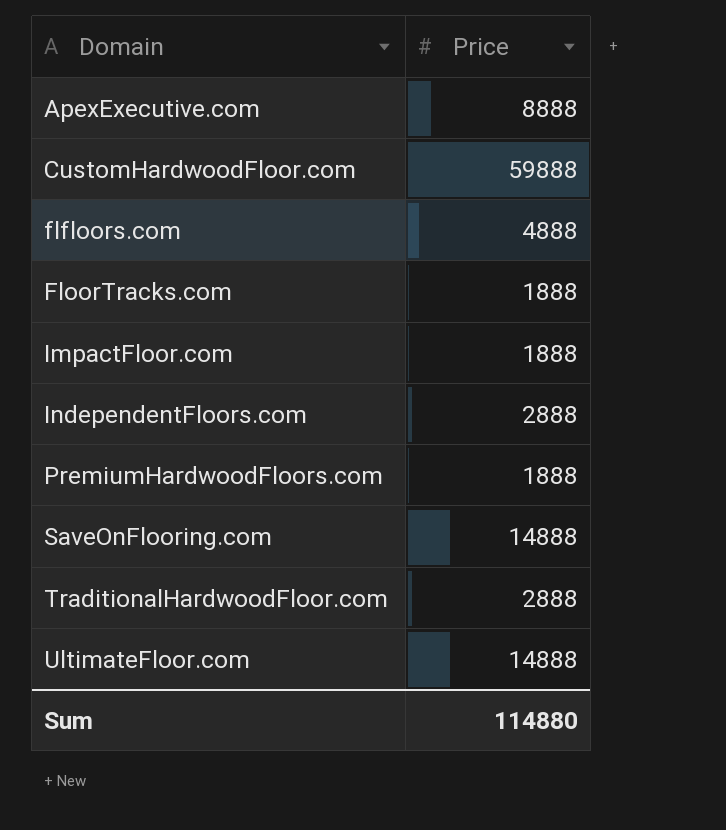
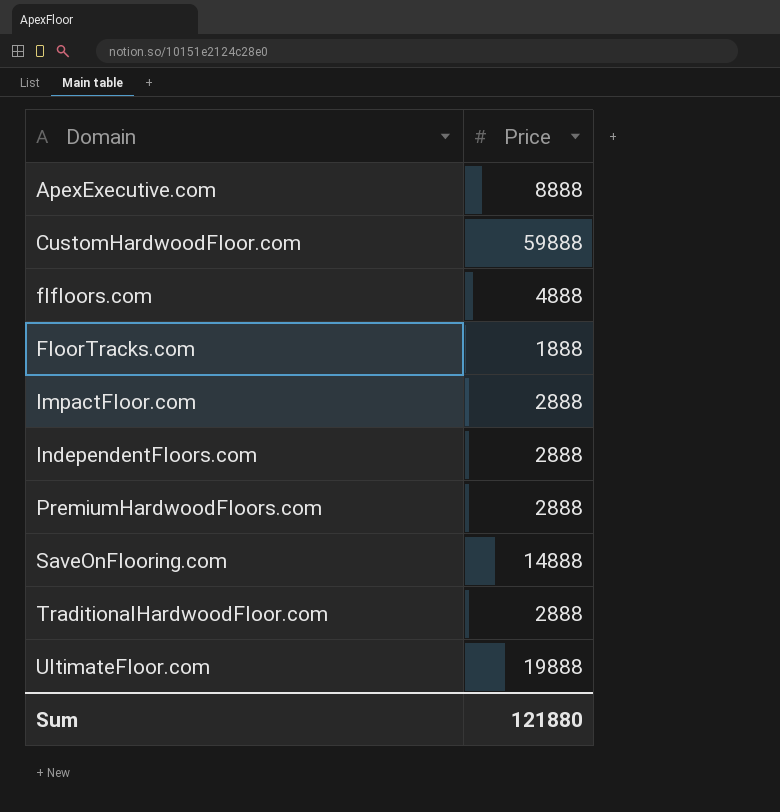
ImpactFloor.com | Price: 1888 -> 2888
PremiumHardwoodFloors.com | Price: 1888 -> 2888
UltimateFloor.com | Price: 14888 -> 19888
Sum | Price: 114880 -> 121880

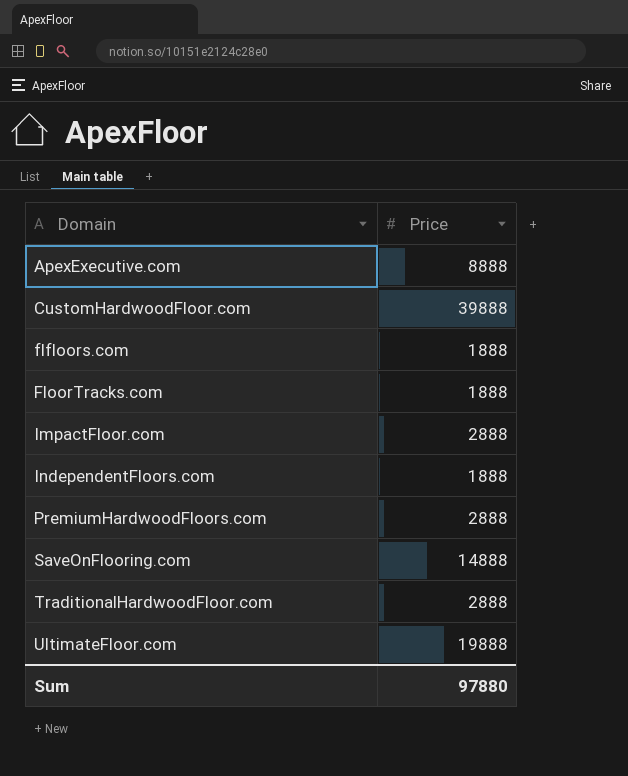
CustomHardwoodFloor.com | Price: 59888 -> 39888
flfloors.com | Price: 4888 -> 1888
IndependentFloors.com | Price: 2888 -> 1888
Sum | Price: 121880 -> 97880

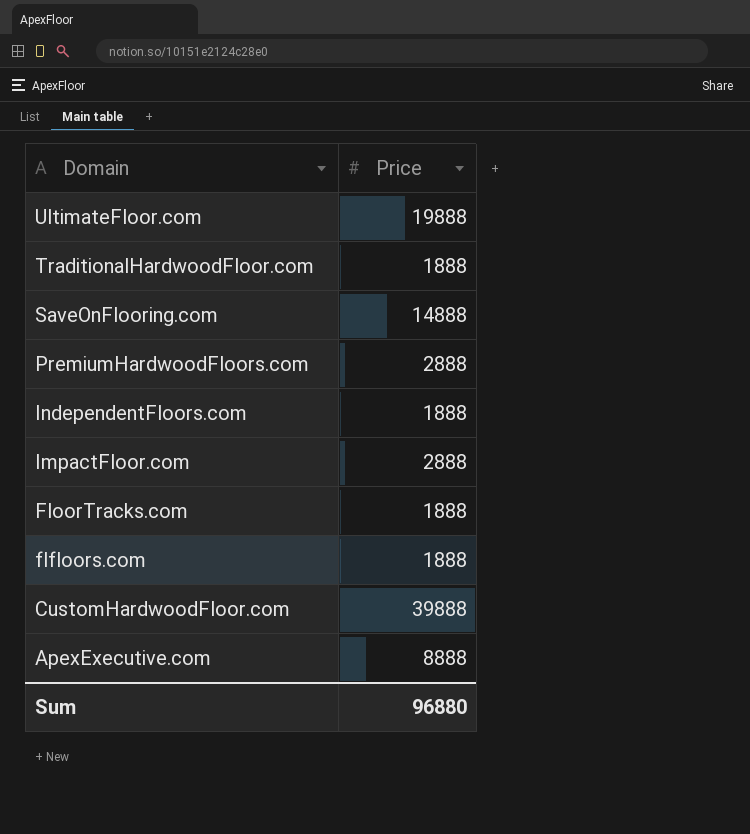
row order: Domain ascending -> Domain descending
TraditionalHardwoodFloor.com | Price: 2888 -> 1888
Sum | Price: 97880 -> 96880

